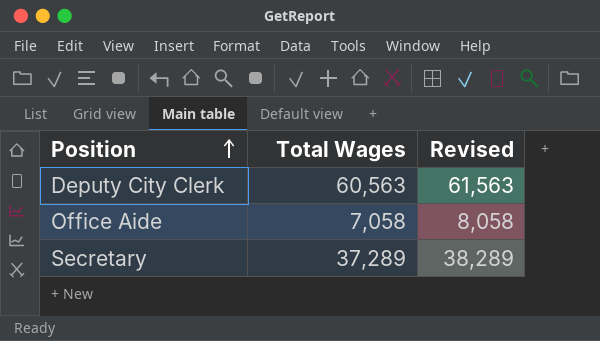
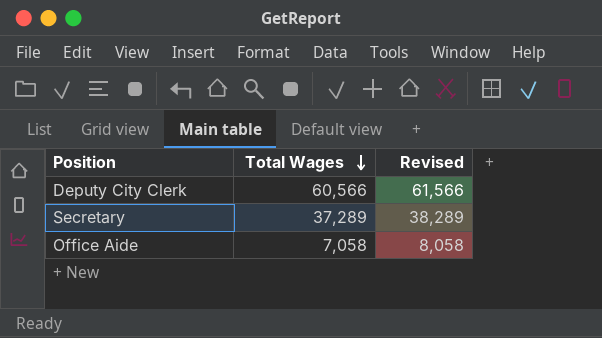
row order: Position ascending -> Total Wages descending
Deputy City Clerk | Total Wages: 60,563 -> 60,566
Deputy City Clerk | Revised: 61,563 -> 61,566

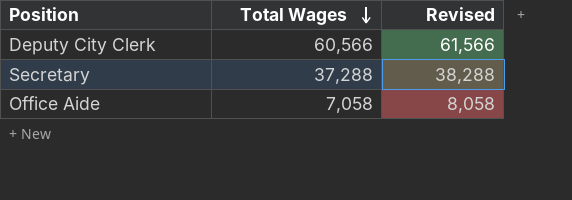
Secretary | Total Wages: 37,289 -> 37,288
Secretary | Revised: 38,289 -> 38,288

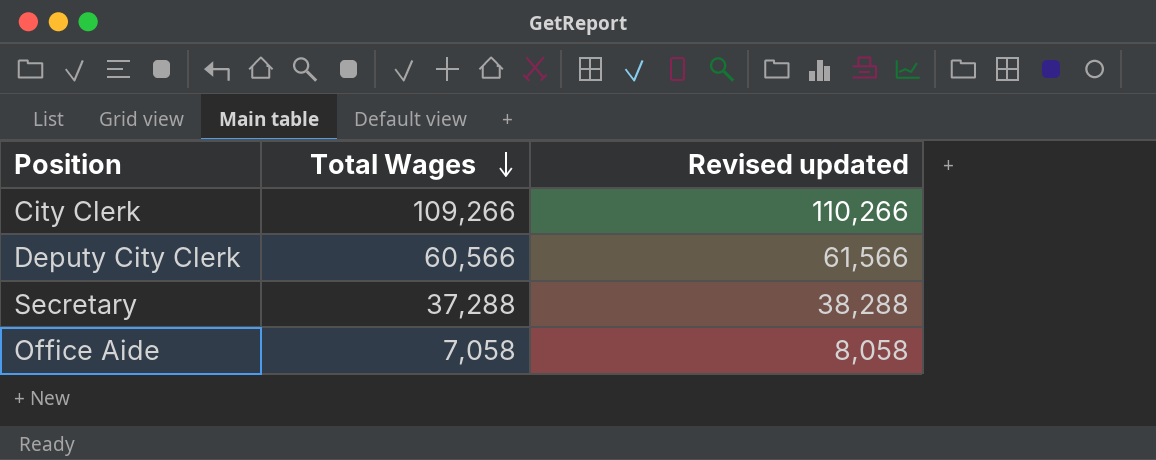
column name: Revised -> Revised updated
row City Clerk: none -> 109,266 | 110,266

